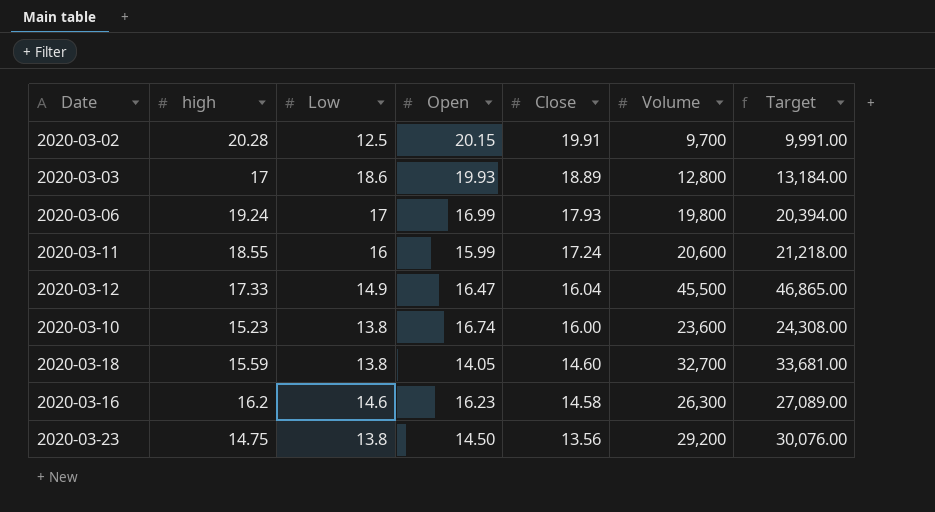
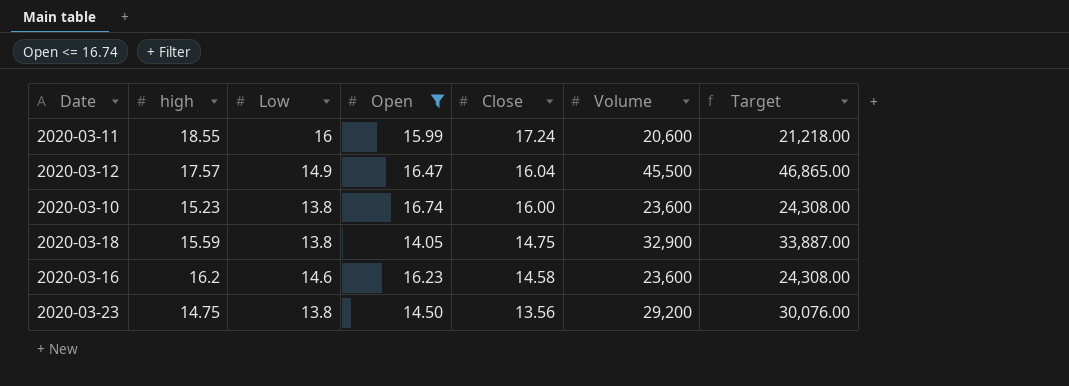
filter: none -> Open <= 16.74
2020-03-12 | high: 17.33 -> 17.57
2020-03-18 | Close: 14.60 -> 14.75
2020-03-18 | Volume: 32,700 -> 32,900
2020-03-18 | Target: 33,681.00 -> 33,887.00
2020-03-16 | Volume: 26,300 -> 23,600
2020-03-16 | Target: 27,089.00 -> 24,308.00

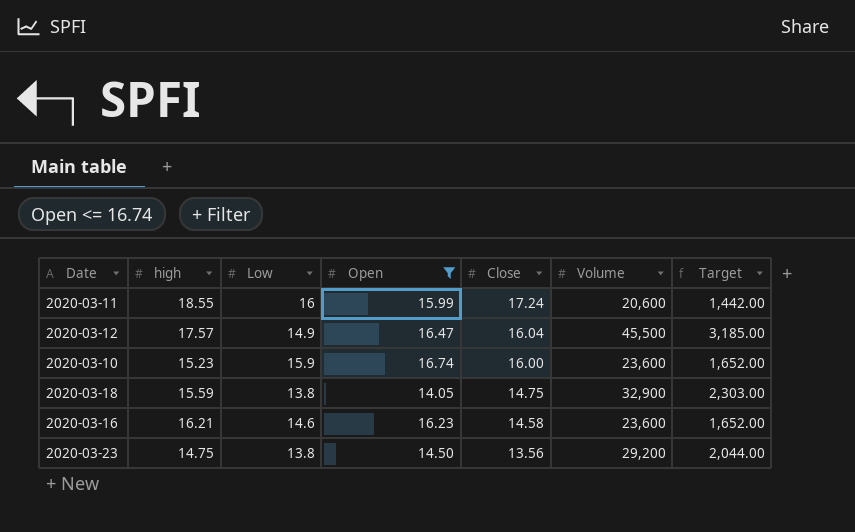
column Target | formula: [Volume] * 1.03 -> [Volume] * 0.07
2020-03-10 | Low: 13.8 -> 15.9
2020-03-16 | high: 16.2 -> 16.21

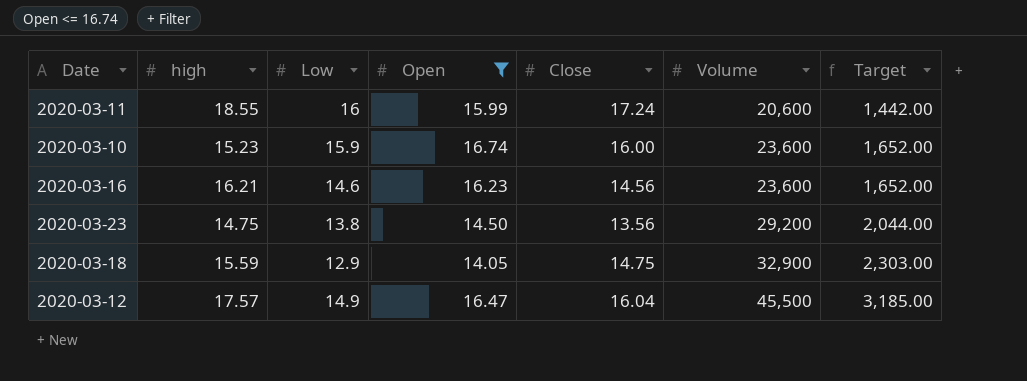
row order: Close descending -> Volume ascending
2020-03-16 | Close: 14.58 -> 14.56
2020-03-18 | Low: 13.8 -> 12.9

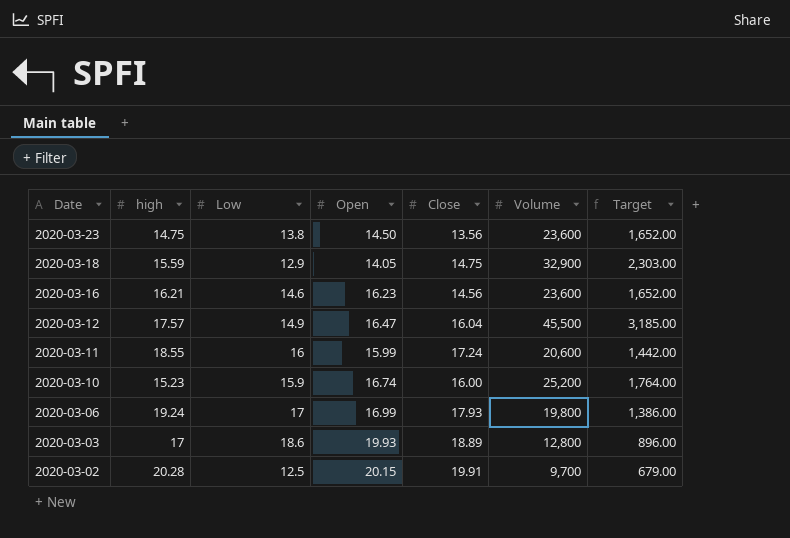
filter: Open <= 16.74 -> none
row order: Volume ascending -> Date descending
2020-03-23 | Volume: 29,200 -> 23,600
2020-03-23 | Target: 2,044.00 -> 1,652.00
2020-03-10 | Volume: 23,600 -> 25,200
2020-03-10 | Target: 1,652.00 -> 1,764.00

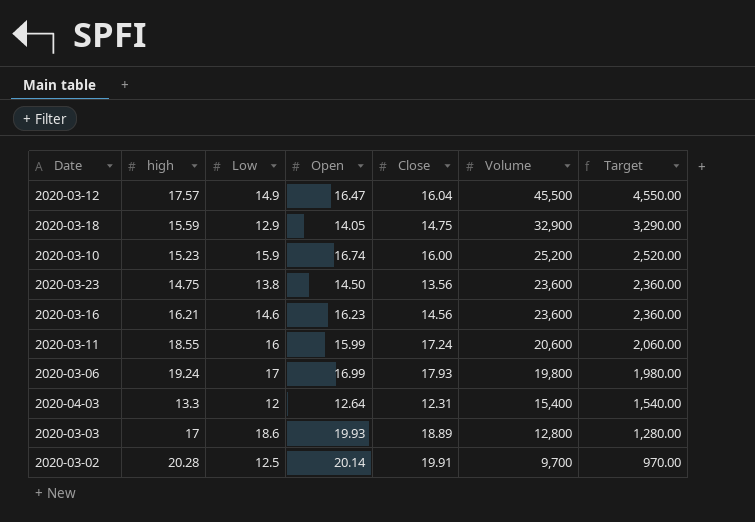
row order: Date descending -> Volume descending
column Target | formula: [Volume] * 0.07 -> [Volume] * 0.1
row 2020-04-03: none -> 13.3 | 12 | 12.64 | 12.31 | 15,400 | 1,540.00
2020-03-02 | Open: 20.15 -> 20.14

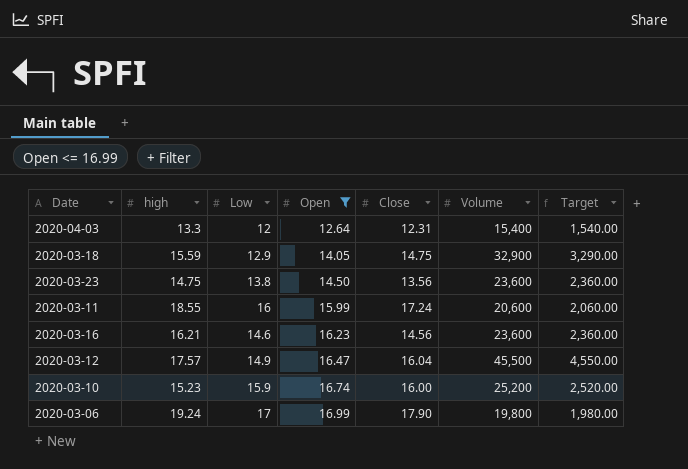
filter: none -> Open <= 16.99
row order: Volume descending -> Open ascending
2020-03-06 | Close: 17.93 -> 17.90

